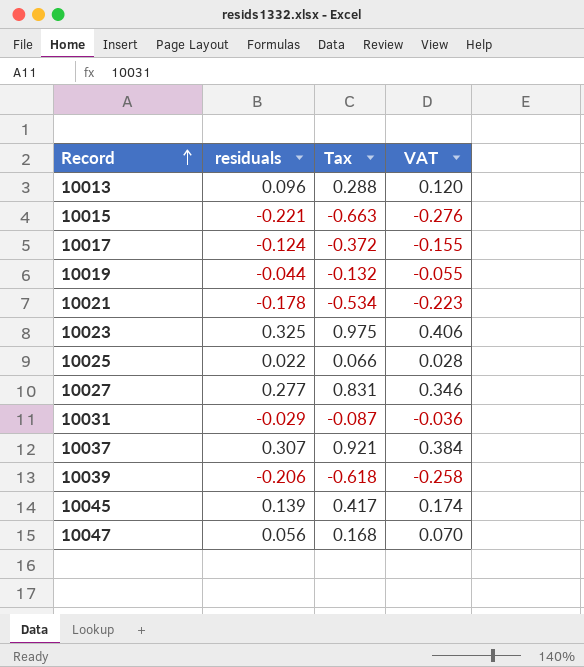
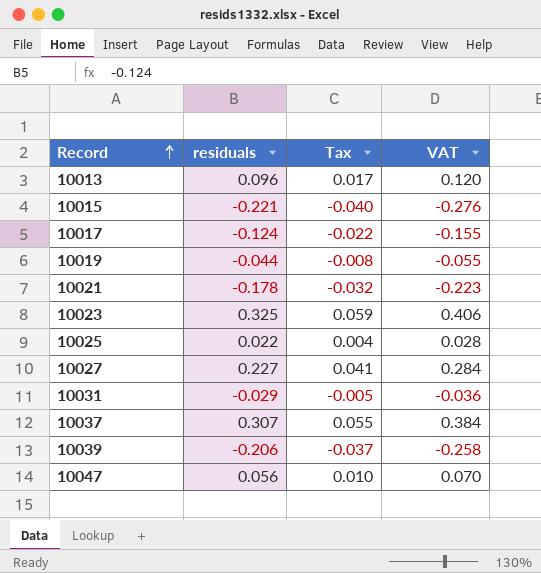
column Tax | formula: [residuals] * 3 -> [residuals] * 0.18
row 10045: 0.139 | 0.417 | 0.174 -> none
10027 | residuals: 0.277 -> 0.227
10027 | VAT: 0.346 -> 0.284

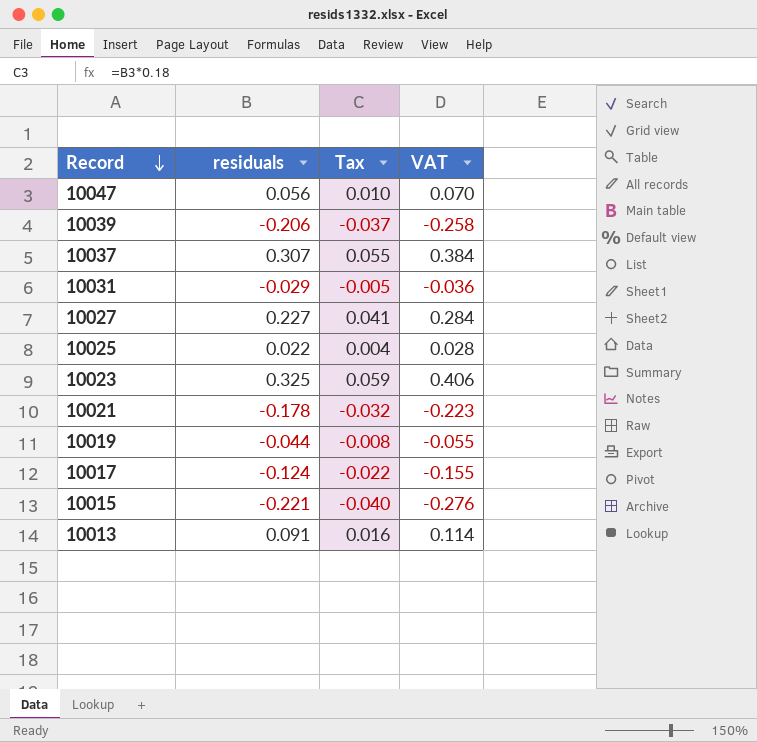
row order: Record ascending -> Record descending
10013 | residuals: 0.096 -> 0.091
10013 | Tax: 0.017 -> 0.016
10013 | VAT: 0.120 -> 0.114

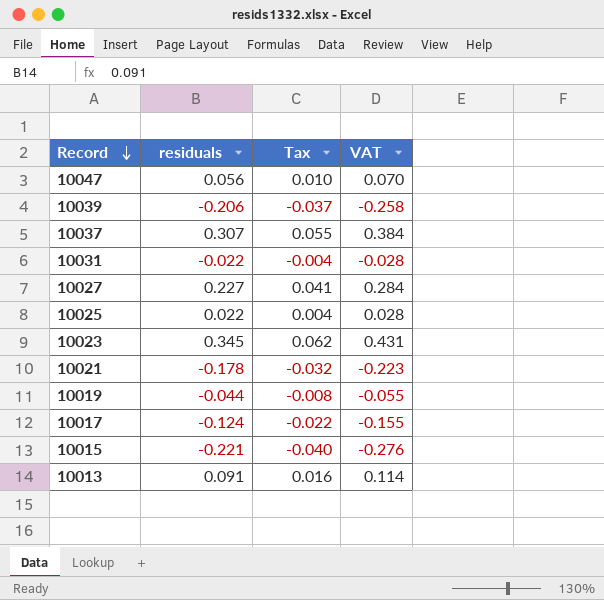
10031 | residuals: -0.029 -> -0.022
10031 | Tax: -0.005 -> -0.004
10031 | VAT: -0.036 -> -0.028
10023 | residuals: 0.325 -> 0.345
10023 | Tax: 0.059 -> 0.062
10023 | VAT: 0.406 -> 0.431

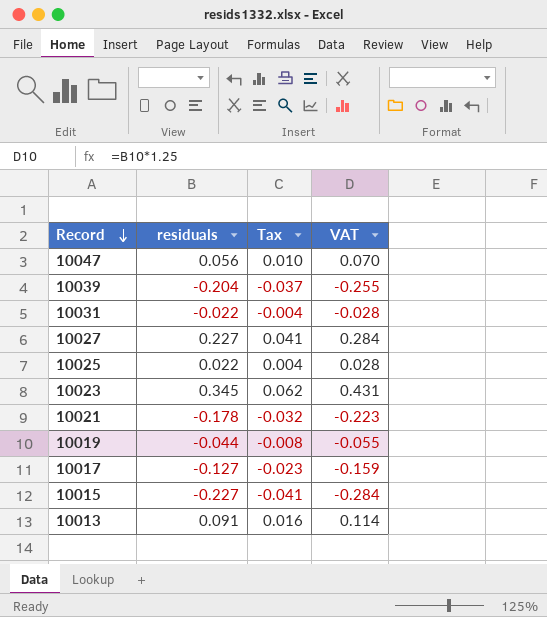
row 10037: 0.307 | 0.055 | 0.384 -> none
10039 | residuals: -0.206 -> -0.204
10039 | VAT: -0.258 -> -0.255
10017 | residuals: -0.124 -> -0.127
10017 | Tax: -0.022 -> -0.023
10017 | VAT: -0.155 -> -0.159
10015 | residuals: -0.221 -> -0.227
10015 | Tax: -0.040 -> -0.041
10015 | VAT: -0.276 -> -0.284

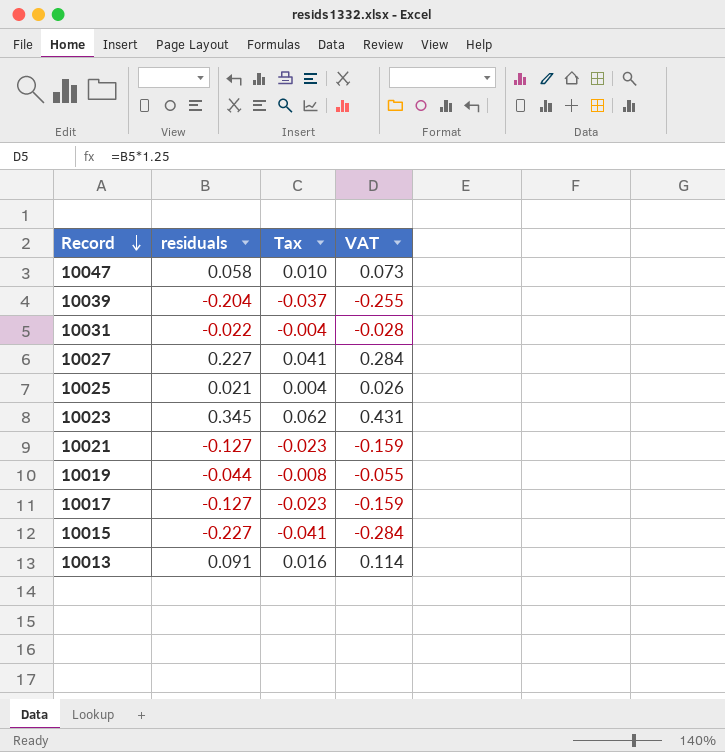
10047 | residuals: 0.056 -> 0.058
10047 | VAT: 0.070 -> 0.073
10025 | residuals: 0.022 -> 0.021
10025 | VAT: 0.028 -> 0.026
10021 | residuals: -0.178 -> -0.127
10021 | Tax: -0.032 -> -0.023
10021 | VAT: -0.223 -> -0.159

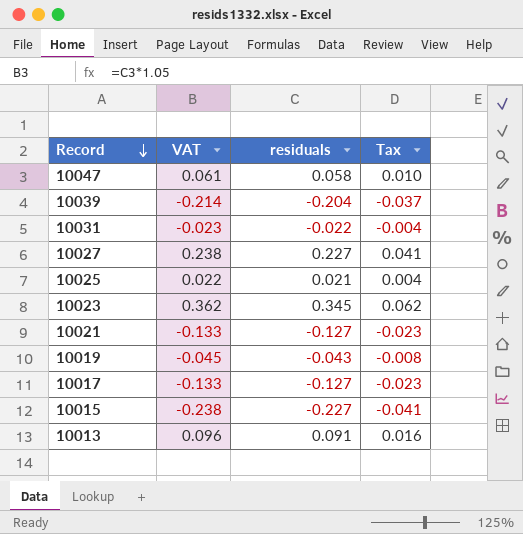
column VAT | formula: [residuals] * 1.25 -> [residuals] * 1.05
column VAT | position: 4 -> 2
10019 | residuals: -0.044 -> -0.043

